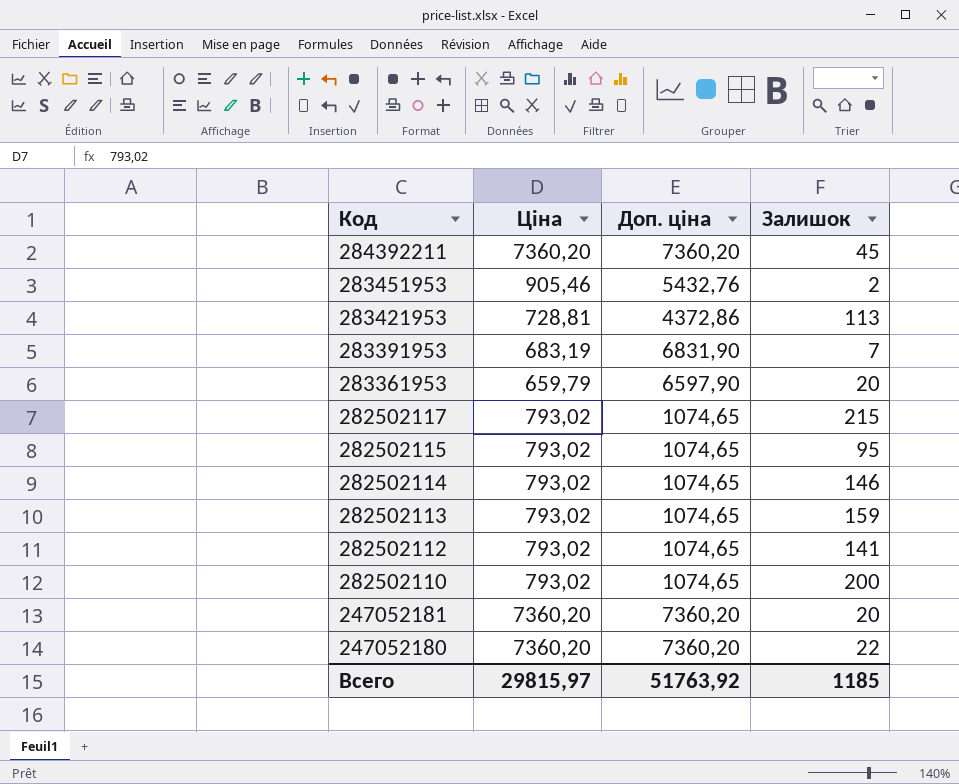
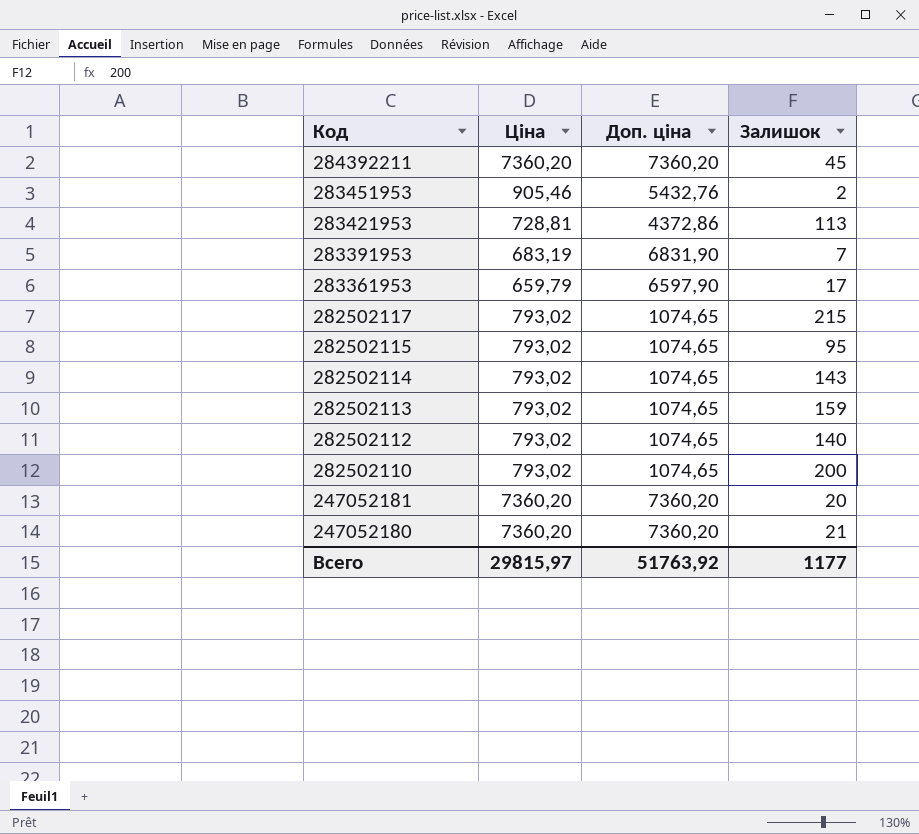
283361953 | Залишок: 20 -> 17
282502114 | Залишок: 146 -> 143
282502112 | Залишок: 141 -> 140
247052180 | Залишок: 22 -> 21
Всего | Залишок: 1185 -> 1177

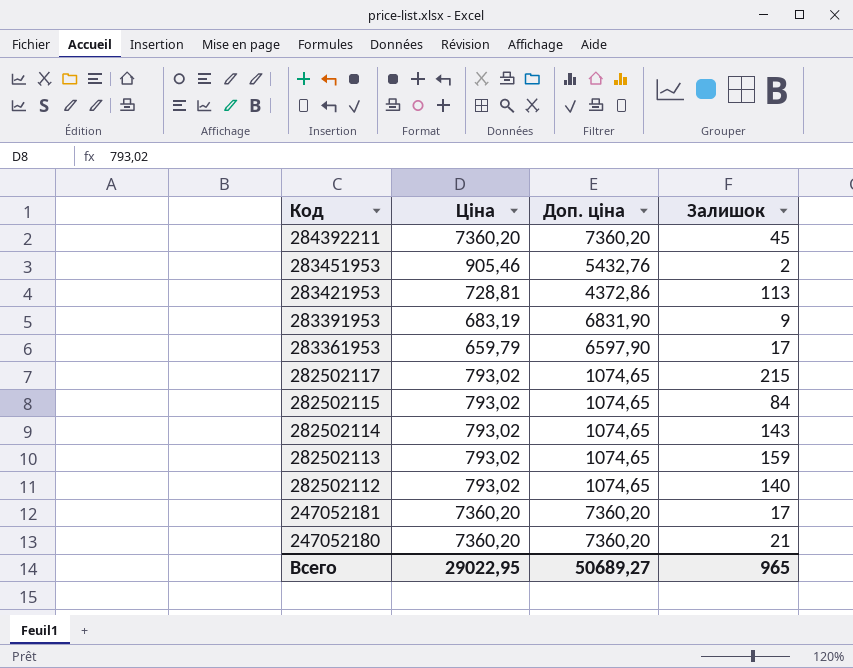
row 282502110: 793,02 | 1074,65 | 200 -> none
283391953 | Залишок: 7 -> 9
282502115 | Залишок: 95 -> 84
247052181 | Залишок: 20 -> 17
Всего | Ціна: 29815,97 -> 29022,95
Всего | Доп. ціна: 51763,92 -> 50689,27
Всего | Залишок: 1177 -> 965

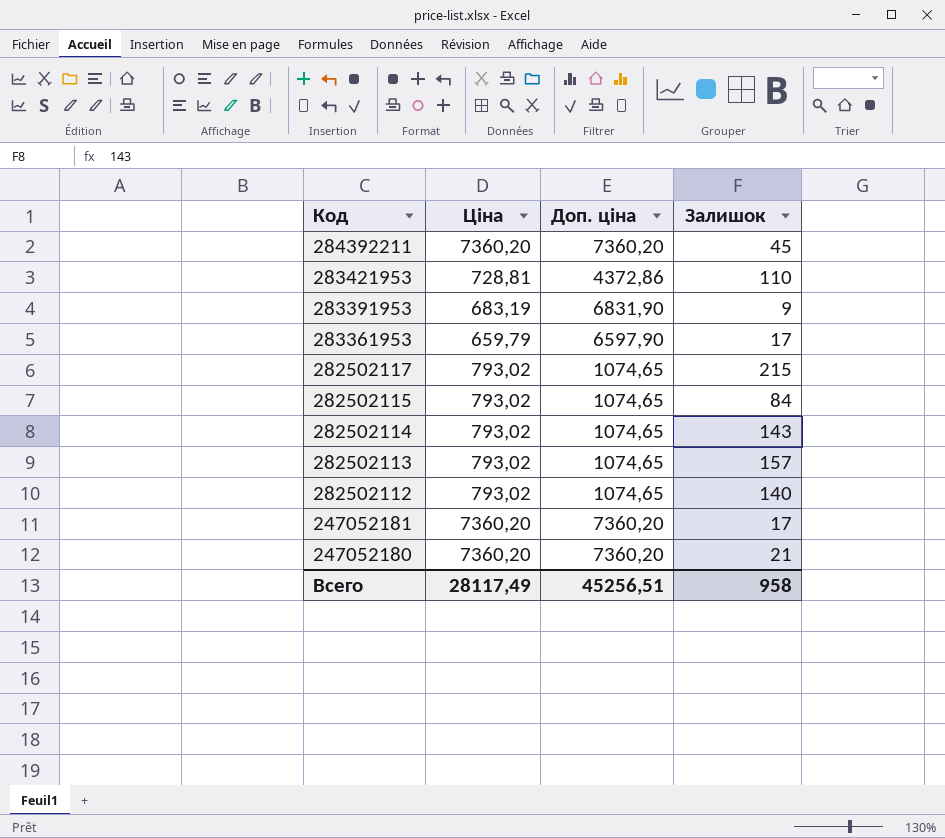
row 283451953: 905,46 | 5432,76 | 2 -> none
283421953 | Залишок: 113 -> 110
282502113 | Залишок: 159 -> 157
Всего | Ціна: 29022,95 -> 28117,49
Всего | Доп. ціна: 50689,27 -> 45256,51
Всего | Залишок: 965 -> 958

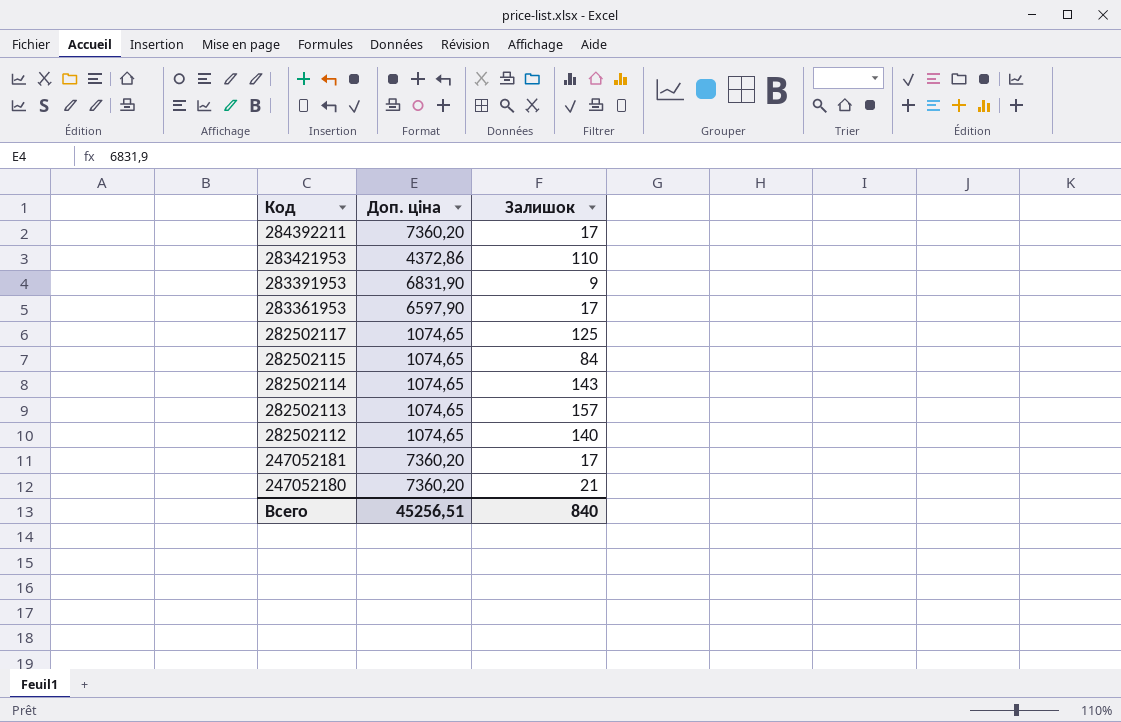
column Ціна | position: 2 -> none
284392211 | Залишок: 45 -> 17
282502117 | Залишок: 215 -> 125
Всего | Залишок: 958 -> 840

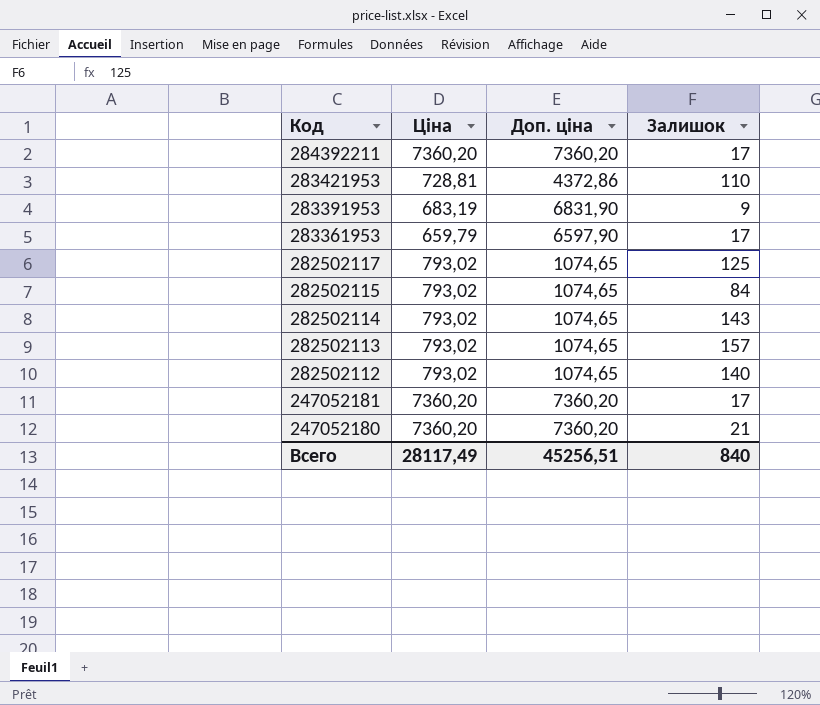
column Ціна | position: none -> 2

